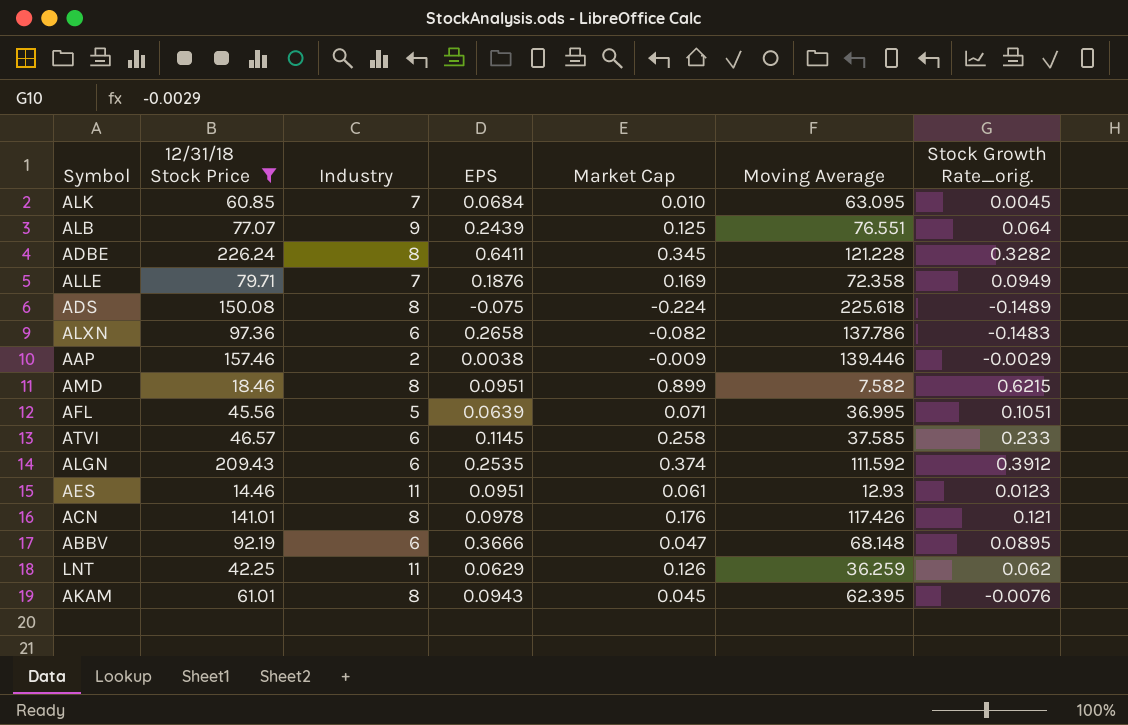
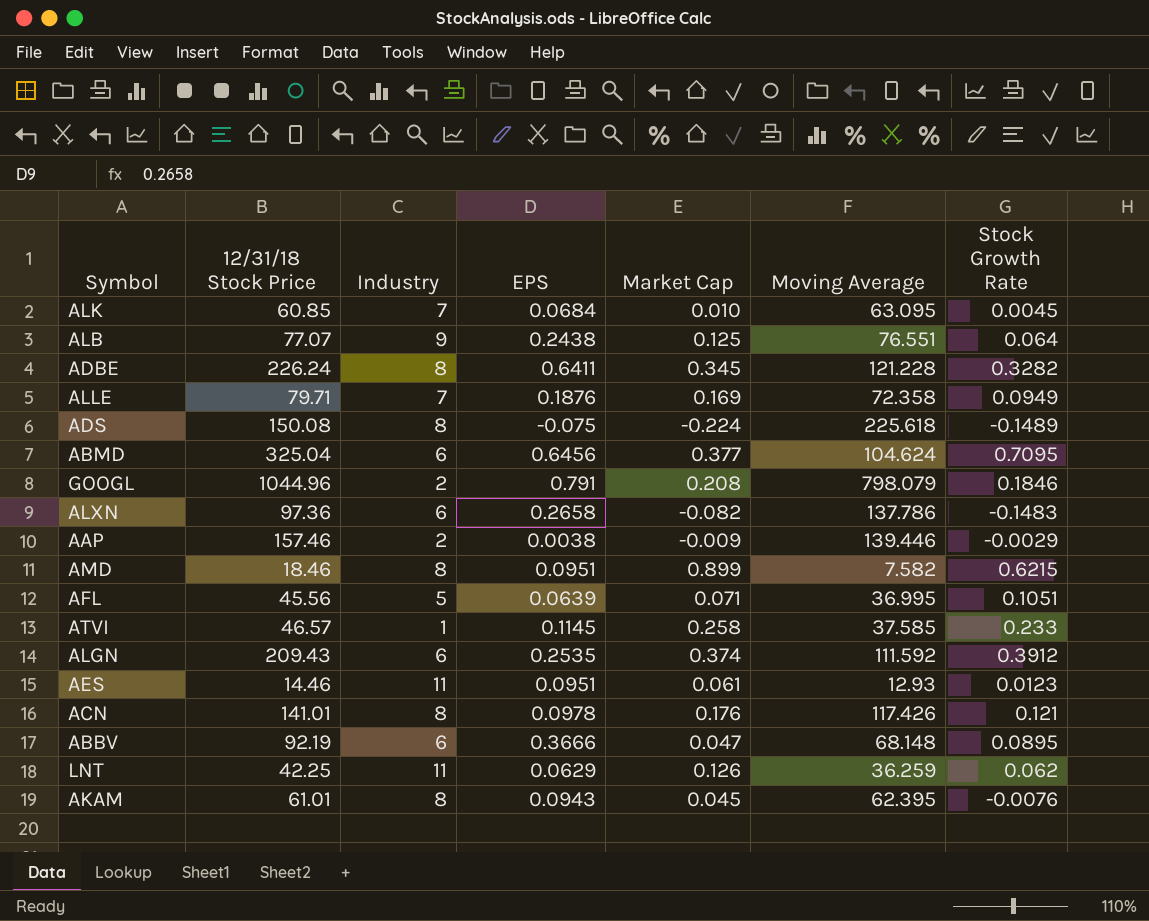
filter: 12/31/18 Stock Price <= 226.24 -> none
column name: Stock Growth Rate_orig. -> Stock Growth Rate
ALB | EPS: 0.2439 -> 0.2438
ATVI | Industry: 6 -> 1

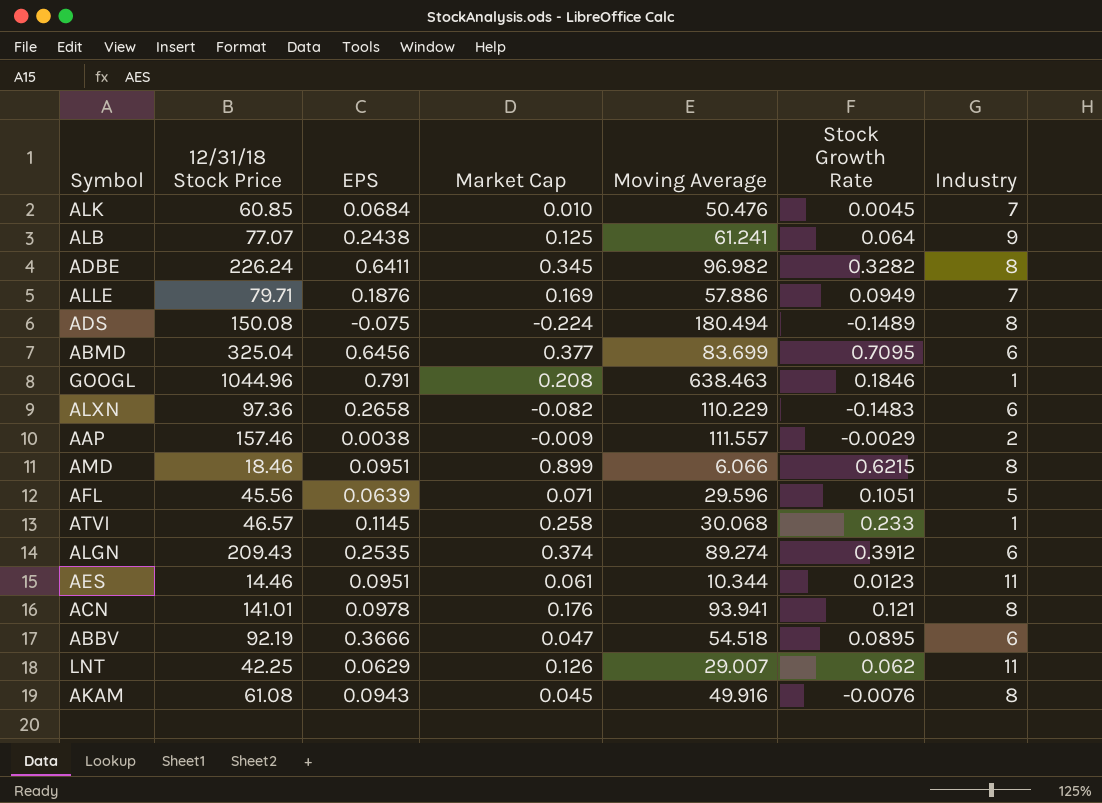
column Industry | position: 3 -> 7
ALK | Moving Average: 63.095 -> 50.476
ALB | Moving Average: 76.551 -> 61.241
ADBE | Moving Average: 121.228 -> 96.982
ALLE | Moving Average: 72.358 -> 57.886
ADS | Moving Average: 225.618 -> 180.494
ABMD | Moving Average: 104.624 -> 83.699
GOOGL | Moving Average: 798.079 -> 638.463
GOOGL | Industry: 2 -> 1
ALXN | Moving Average: 137.786 -> 110.229
AAP | Moving Average: 139.446 -> 111.557
AMD | Moving Average: 7.582 -> 6.066
AFL | Moving Average: 36.995 -> 29.596
ATVI | Moving Average: 37.585 -> 30.068
ALGN | Moving Average: 111.592 -> 89.274
AES | Moving Average: 12.93 -> 10.344
ACN | Moving Average: 117.426 -> 93.941
ABBV | Moving Average: 68.148 -> 54.518
LNT | Moving Average: 36.259 -> 29.007
AKAM | 12/31/18 Stock Price: 61.01 -> 61.08
AKAM | Moving Average: 62.395 -> 49.916

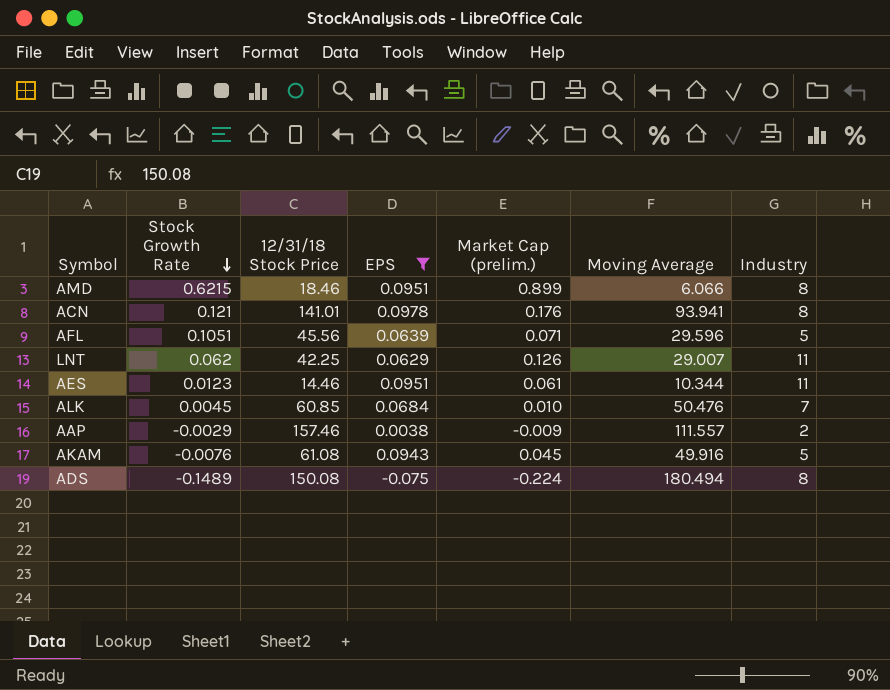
filter: none -> EPS <= 0.0978
row order: none -> Stock Growth Rate descending
column Stock Growth Rate | position: 6 -> 2
column name: Market Cap -> Market Cap (prelim.)
AKAM | Industry: 8 -> 5

